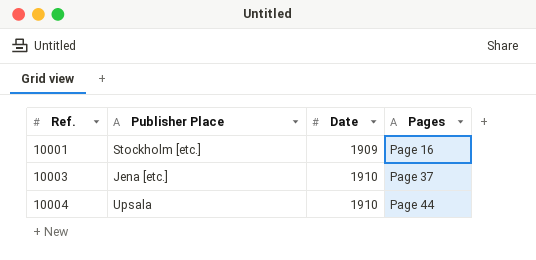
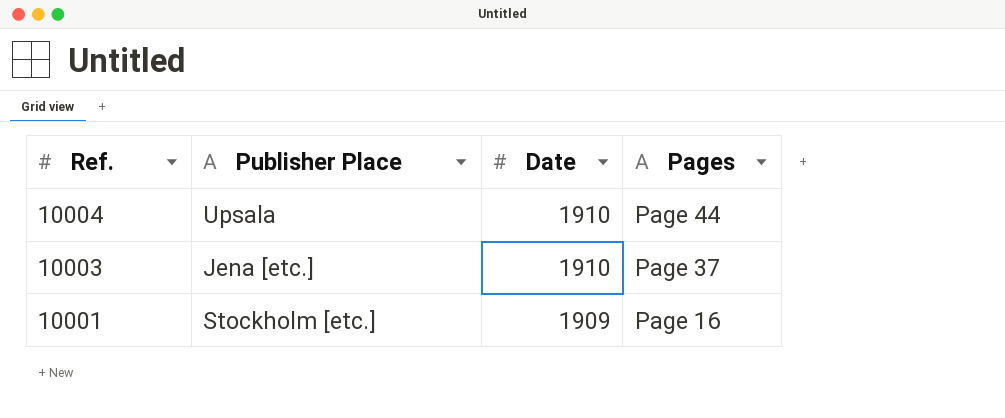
row order: Ref. ascending -> Ref. descending

